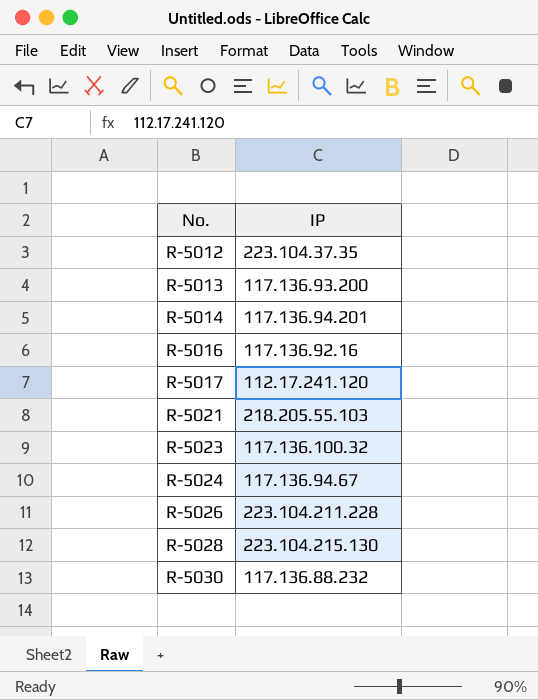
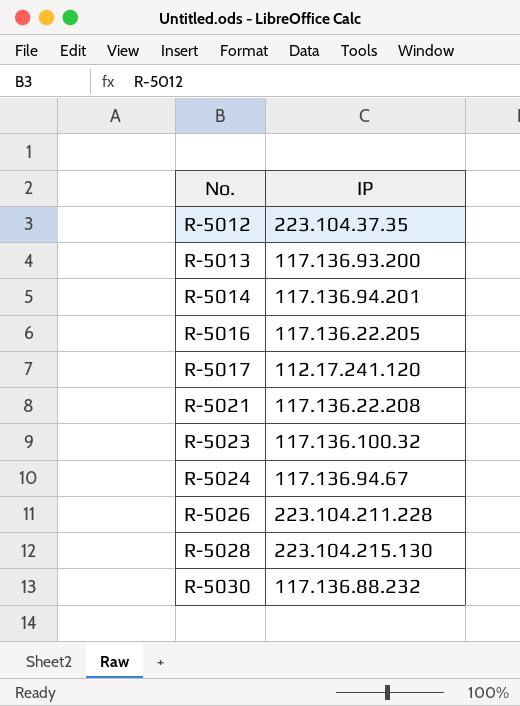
R-5016 | IP: 117.136.92.16 -> 117.136.22.205
R-5021 | IP: 218.205.55.103 -> 117.136.22.208

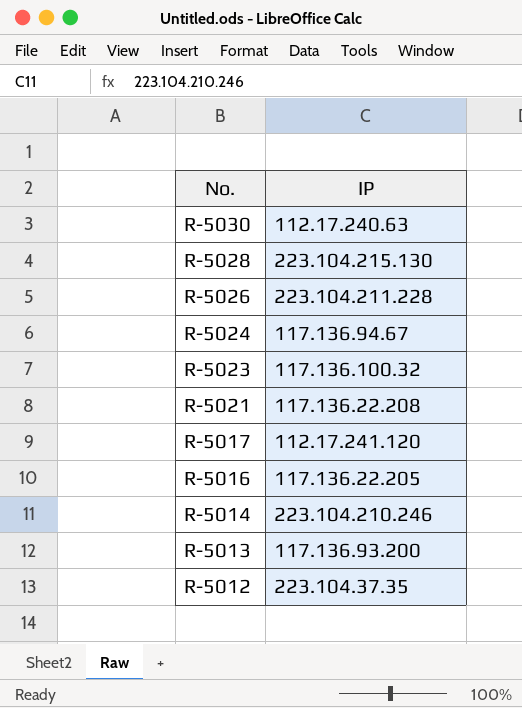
row order: No. ascending -> No. descending
R-5030 | IP: 117.136.88.232 -> 112.17.240.63
R-5014 | IP: 117.136.94.201 -> 223.104.210.246

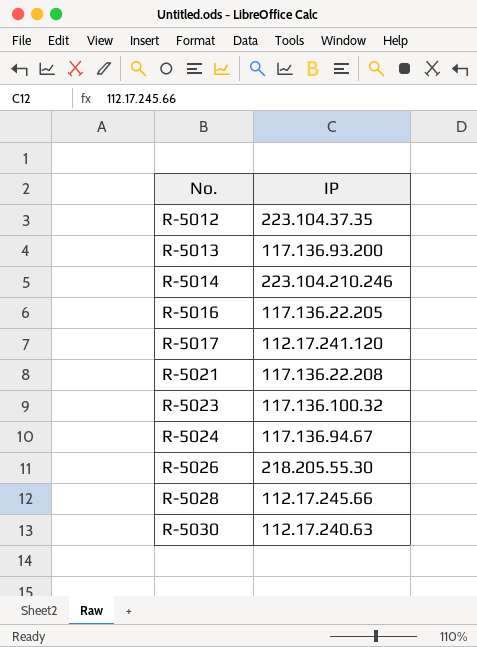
row order: No. descending -> No. ascending
R-5026 | IP: 223.104.211.228 -> 218.205.55.30
R-5028 | IP: 223.104.215.130 -> 112.17.245.66

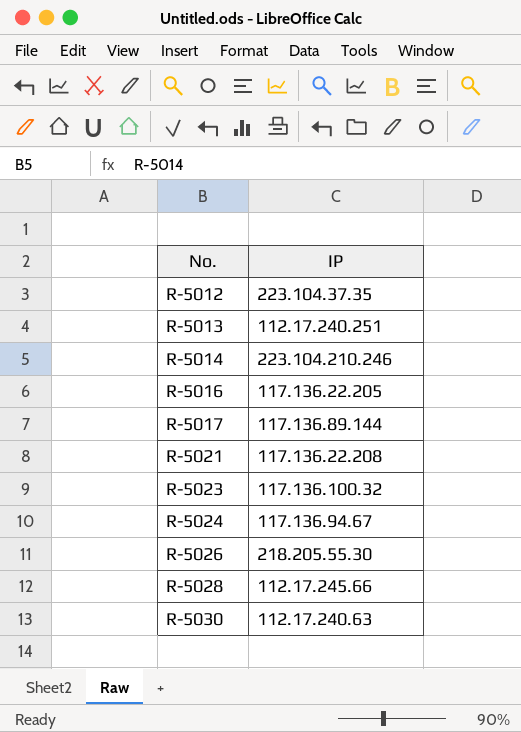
R-5013 | IP: 117.136.93.200 -> 112.17.240.251
R-5017 | IP: 112.17.241.120 -> 117.136.89.144

